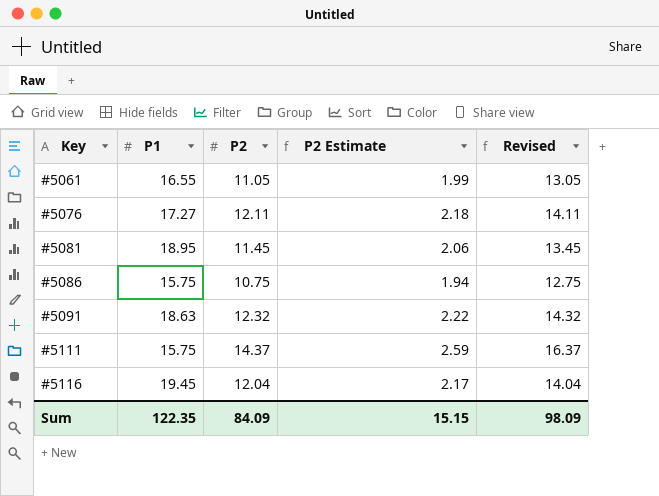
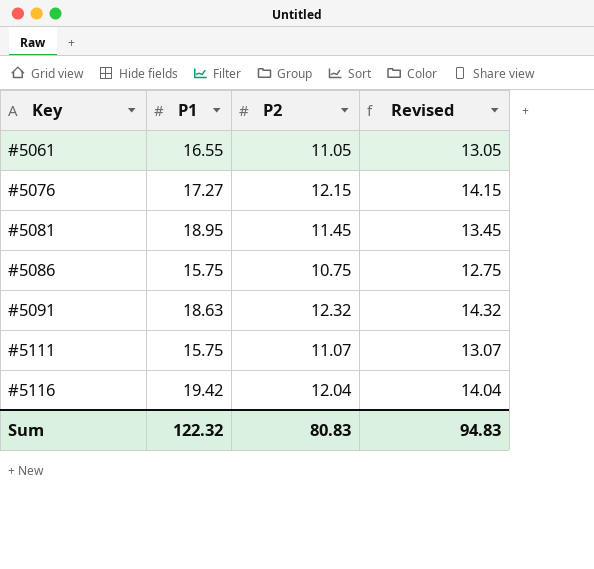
column P2 Estimate | formula: [P2] * 0.18 -> none
#5076 | P2: 12.11 -> 12.15
#5076 | Revised: 14.11 -> 14.15
#5111 | P2: 14.37 -> 11.07
#5111 | Revised: 16.37 -> 13.07
#5116 | P1: 19.45 -> 19.42
Sum | P1: 122.35 -> 122.32
Sum | P2: 84.09 -> 80.83
Sum | Revised: 98.09 -> 94.83

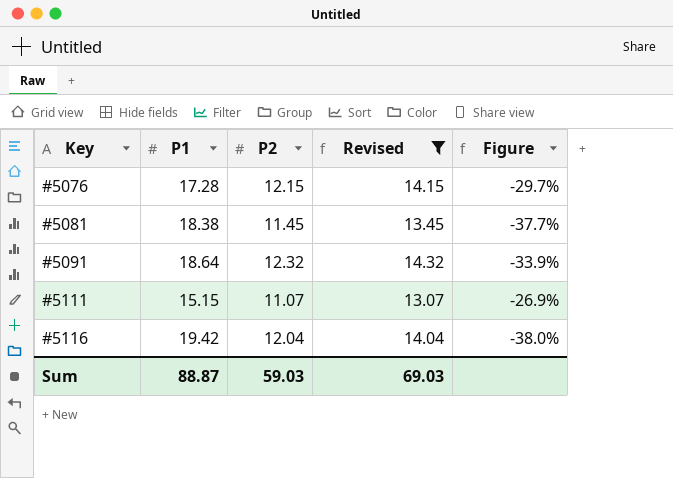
filter: none -> Revised >= 13.07
column Figure | formula: none -> ([P2] - [P1]) / [P1]
#5076 | P1: 17.27 -> 17.28
#5081 | P1: 18.95 -> 18.38
#5091 | P1: 18.63 -> 18.64
#5111 | P1: 15.75 -> 15.15
Sum | P1: 122.32 -> 88.87
Sum | P2: 80.83 -> 59.03
Sum | Revised: 94.83 -> 69.03

